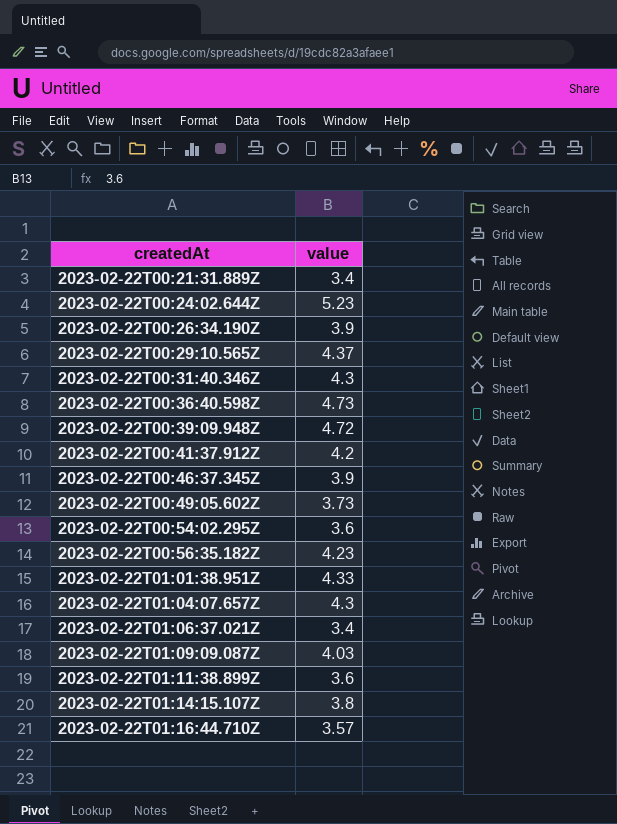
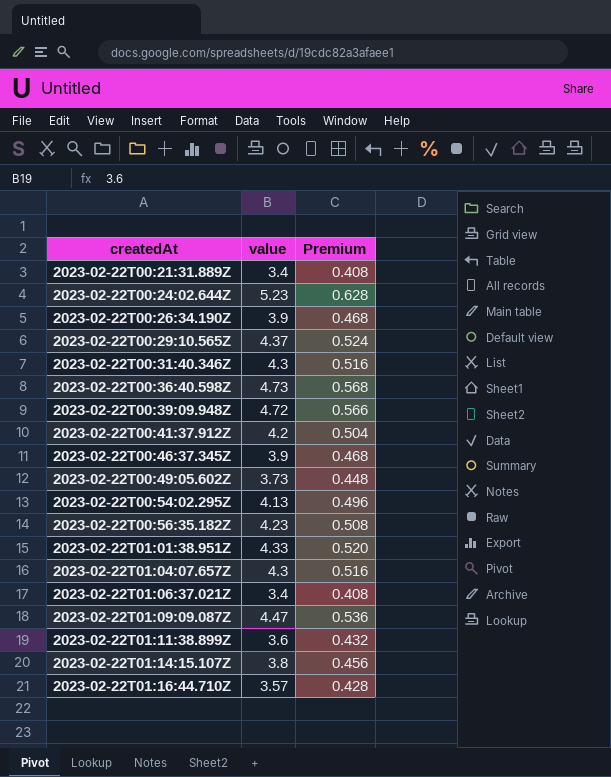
column Premium | formula: none -> [value] * 0.12
2023-02-22T00:54:02.295Z | value: 3.6 -> 4.13
2023-02-22T01:09:09.087Z | value: 4.03 -> 4.47

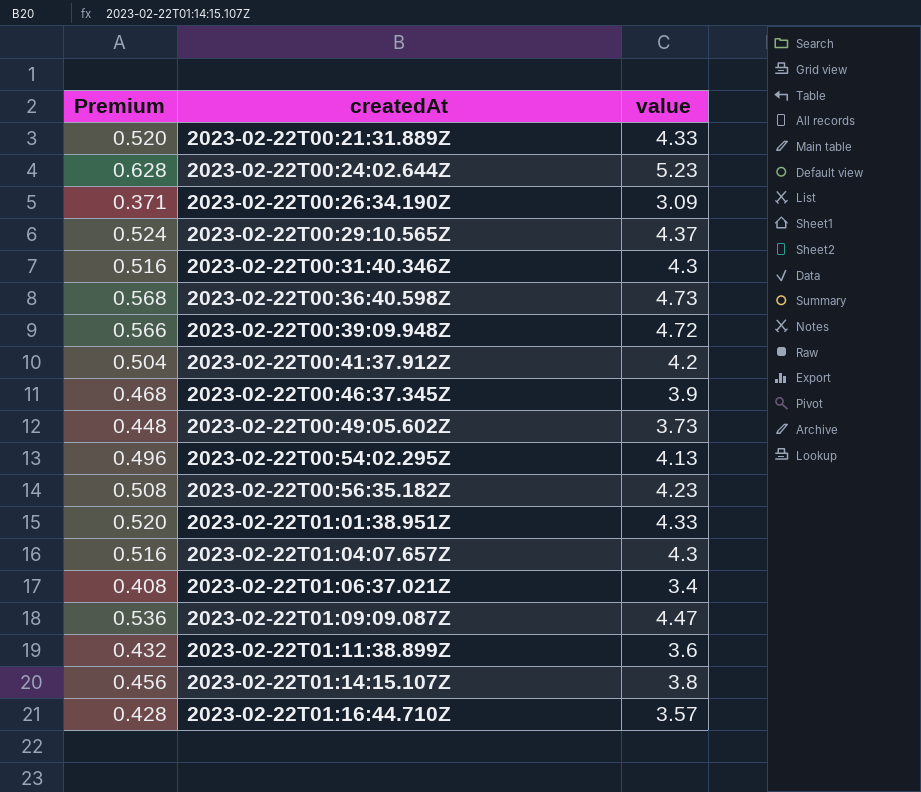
column Premium | position: 3 -> 1
2023-02-22T00:21:31.889Z | Premium: 0.408 -> 0.520
2023-02-22T00:21:31.889Z | value: 3.4 -> 4.33
2023-02-22T00:26:34.190Z | Premium: 0.468 -> 0.371
2023-02-22T00:26:34.190Z | value: 3.9 -> 3.09

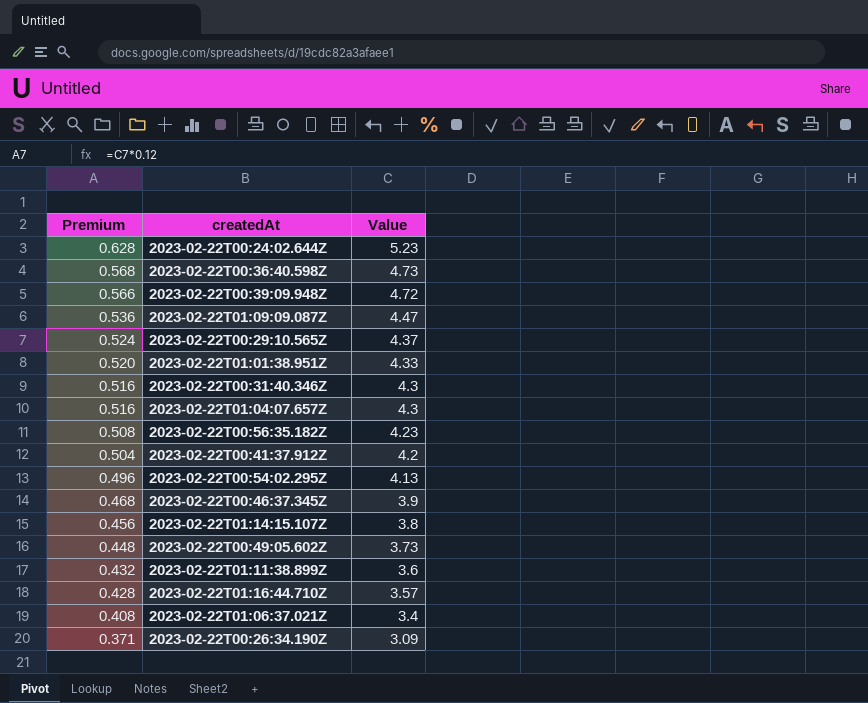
row order: createdAt ascending -> Premium descending
column name: value -> Value
row 2023-02-22T00:21:31.889Z: 0.520 | 4.33 -> none

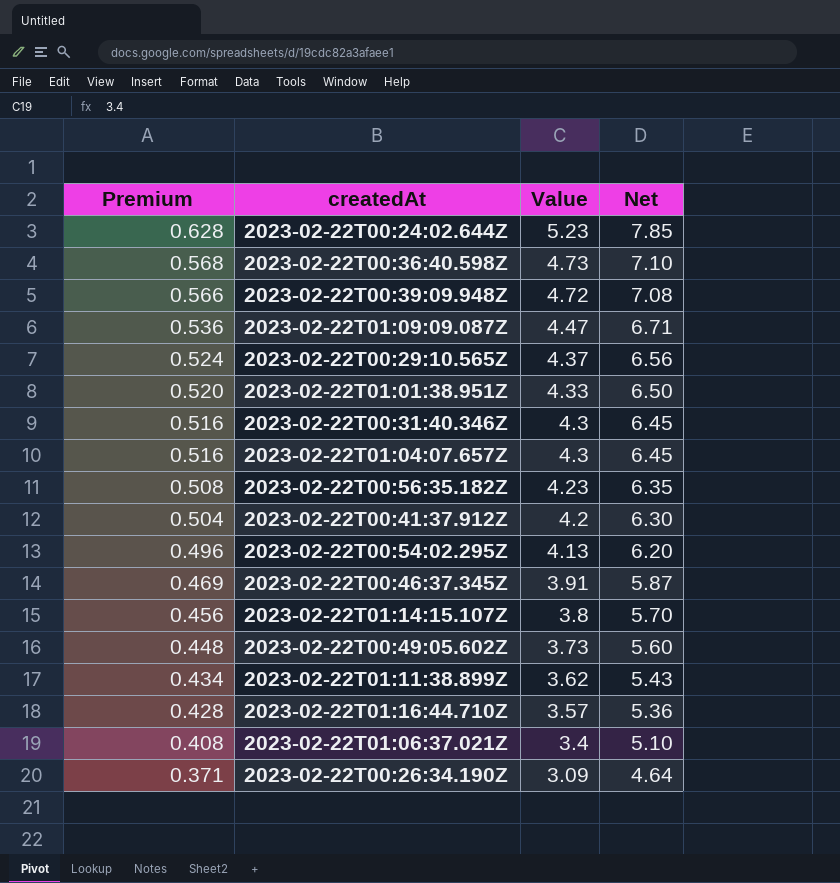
column Net | formula: none -> [Value] * 1.5
2023-02-22T00:46:37.345Z | Premium: 0.468 -> 0.469
2023-02-22T00:46:37.345Z | Value: 3.9 -> 3.91
2023-02-22T01:11:38.899Z | Premium: 0.432 -> 0.434
2023-02-22T01:11:38.899Z | Value: 3.6 -> 3.62

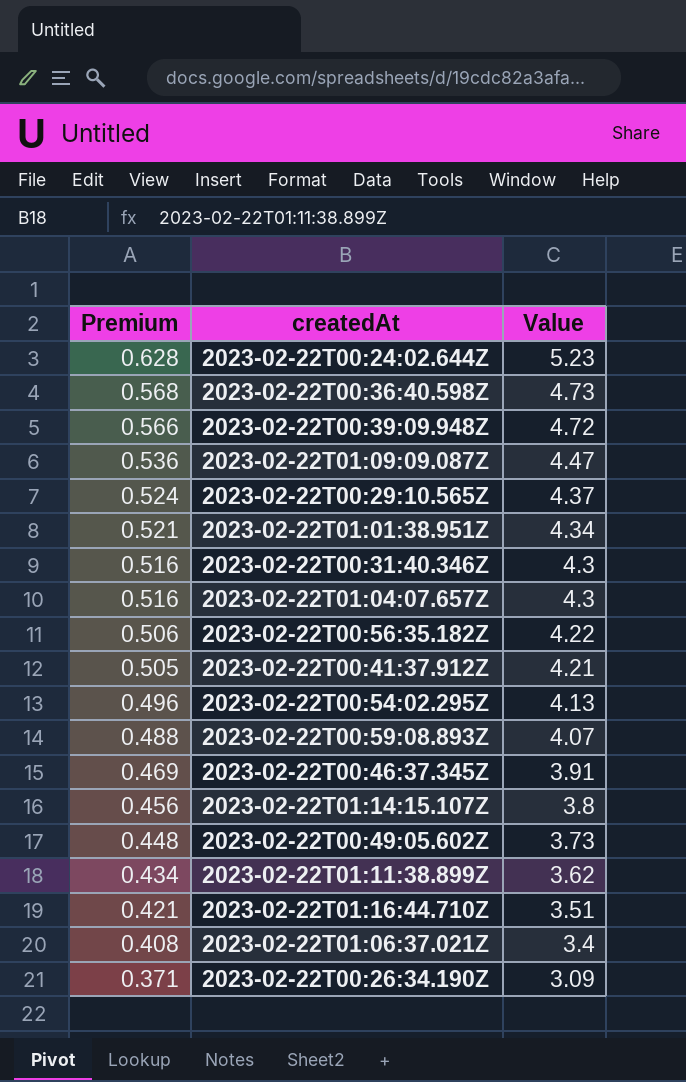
column Net | formula: [Value] * 1.5 -> none
2023-02-22T01:01:38.951Z | Premium: 0.520 -> 0.521
2023-02-22T01:01:38.951Z | Value: 4.33 -> 4.34
2023-02-22T00:56:35.182Z | Premium: 0.508 -> 0.506
2023-02-22T00:56:35.182Z | Value: 4.23 -> 4.22
2023-02-22T00:41:37.912Z | Premium: 0.504 -> 0.505
2023-02-22T00:41:37.912Z | Value: 4.2 -> 4.21
row 2023-02-22T00:59:08.893Z: none -> 0.488 | 4.07
2023-02-22T01:16:44.710Z | Premium: 0.428 -> 0.421
2023-02-22T01:16:44.710Z | Value: 3.57 -> 3.51

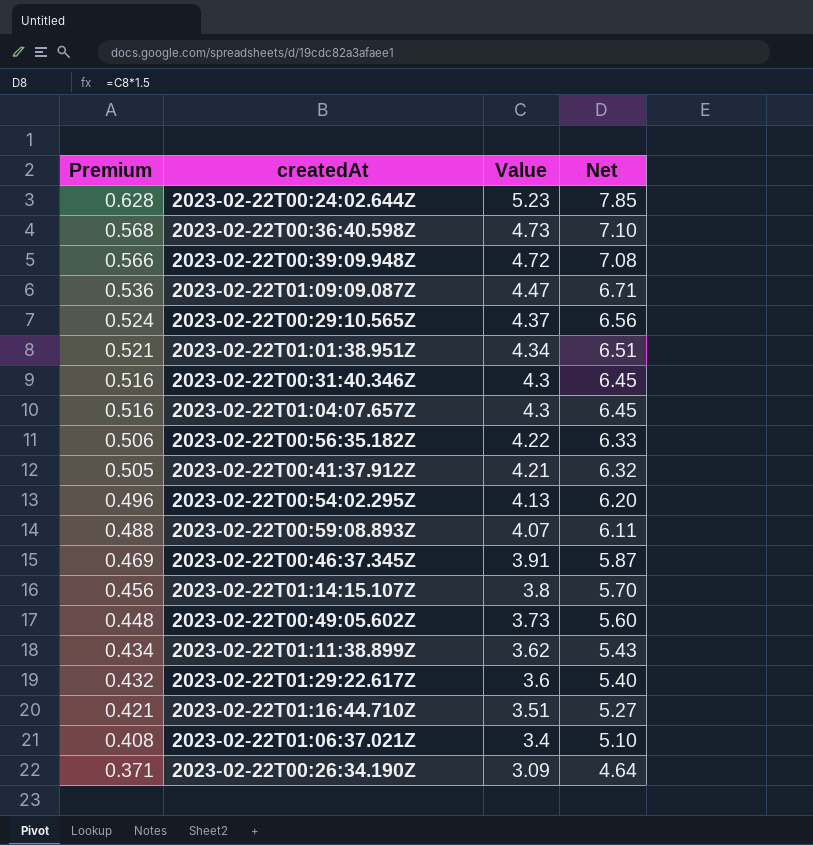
column Net | formula: none -> [Value] * 1.5
row 2023-02-22T01:29:22.617Z: none -> 0.432 | 3.6 | 5.40

